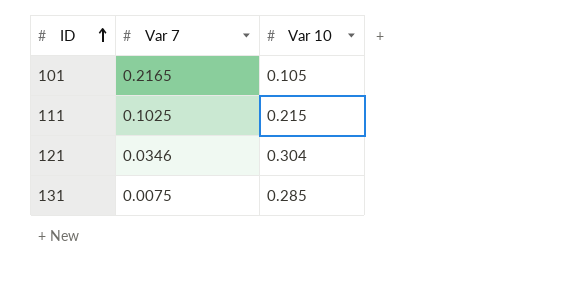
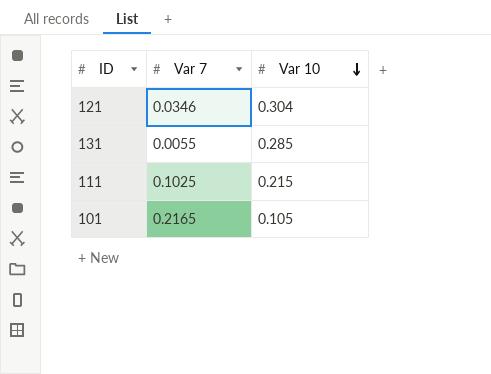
row order: ID ascending -> Var 10 descending
131 | Var 7: 0.0075 -> 0.0055

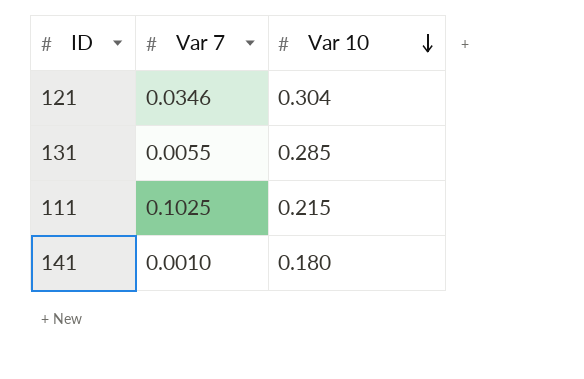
row 101: 0.2165 | 0.105 -> none
row 141: none -> 0.0010 | 0.180

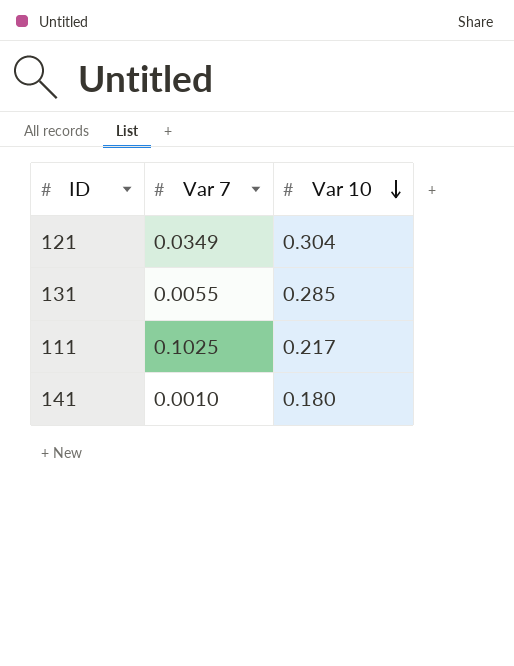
121 | Var 7: 0.0346 -> 0.0349
111 | Var 10: 0.215 -> 0.217

